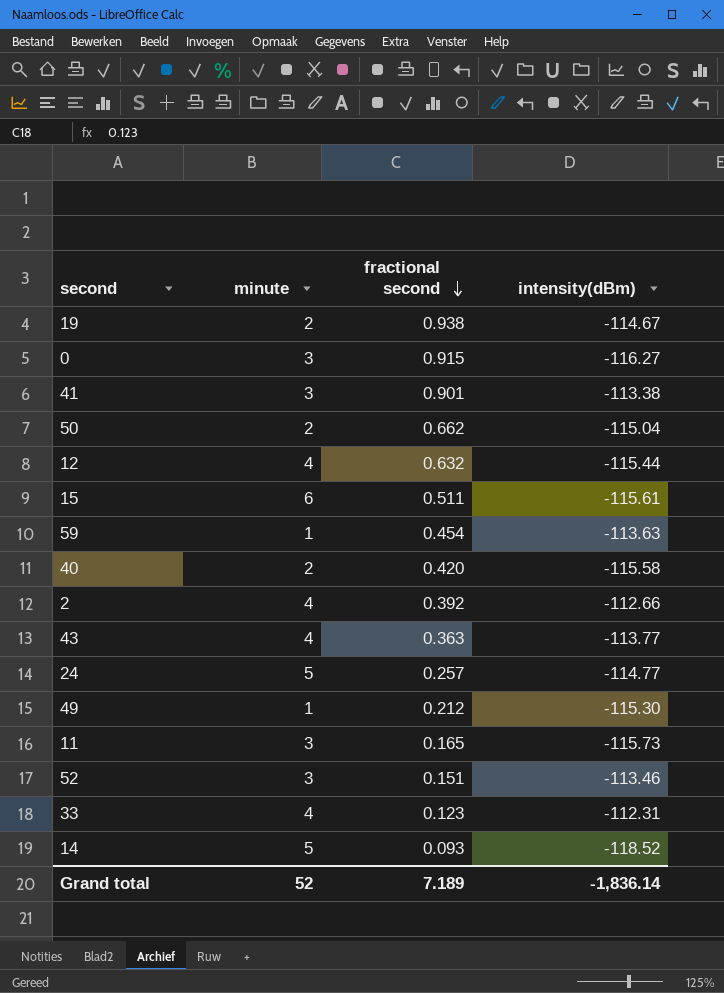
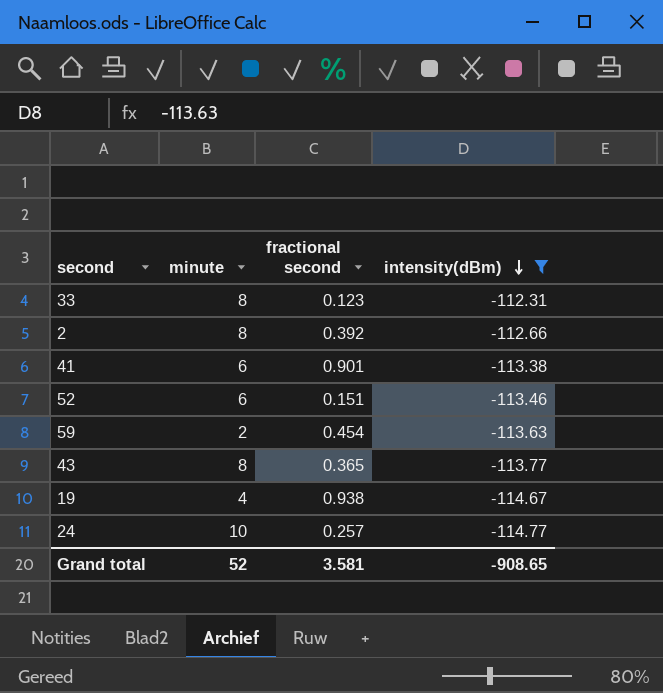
filter: none -> intensity(dBm) >= -114.77
row order: fractional second descending -> intensity(dBm) descending
33 | minute: 4 -> 8
2 | minute: 4 -> 8
41 | minute: 3 -> 6
52 | minute: 3 -> 6
59 | minute: 1 -> 2
43 | minute: 4 -> 8
43 | fractional second: 0.363 -> 0.365
19 | minute: 2 -> 4
24 | minute: 5 -> 10
Grand total | fractional second: 7.189 -> 3.581
Grand total | intensity(dBm): -1,836.14 -> -908.65

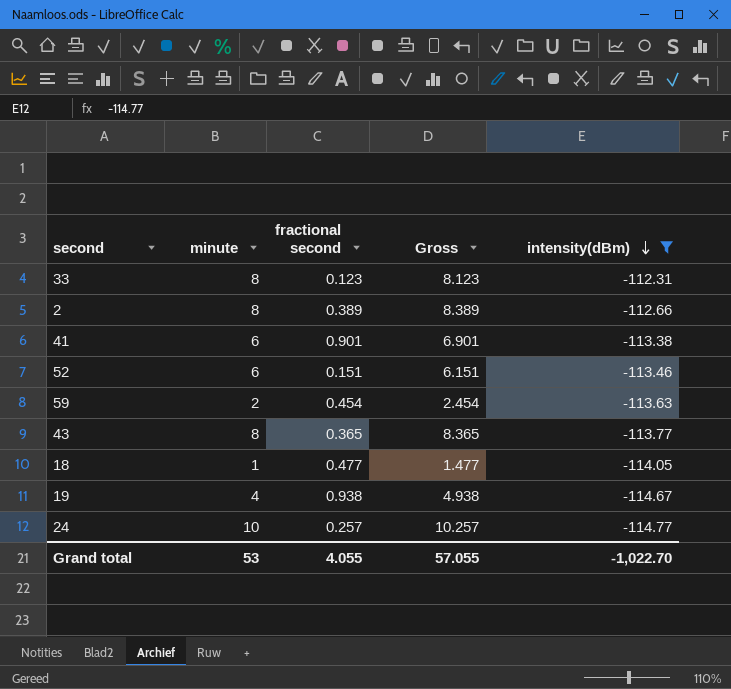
column Gross | formula: none -> [minute] + [fractional second]
2 | fractional second: 0.392 -> 0.389
row 18: none -> 1 | 0.477 | 1.477 | -114.05
Grand total | minute: 52 -> 53
Grand total | fractional second: 3.581 -> 4.055
Grand total | intensity(dBm): -908.65 -> -1,022.70

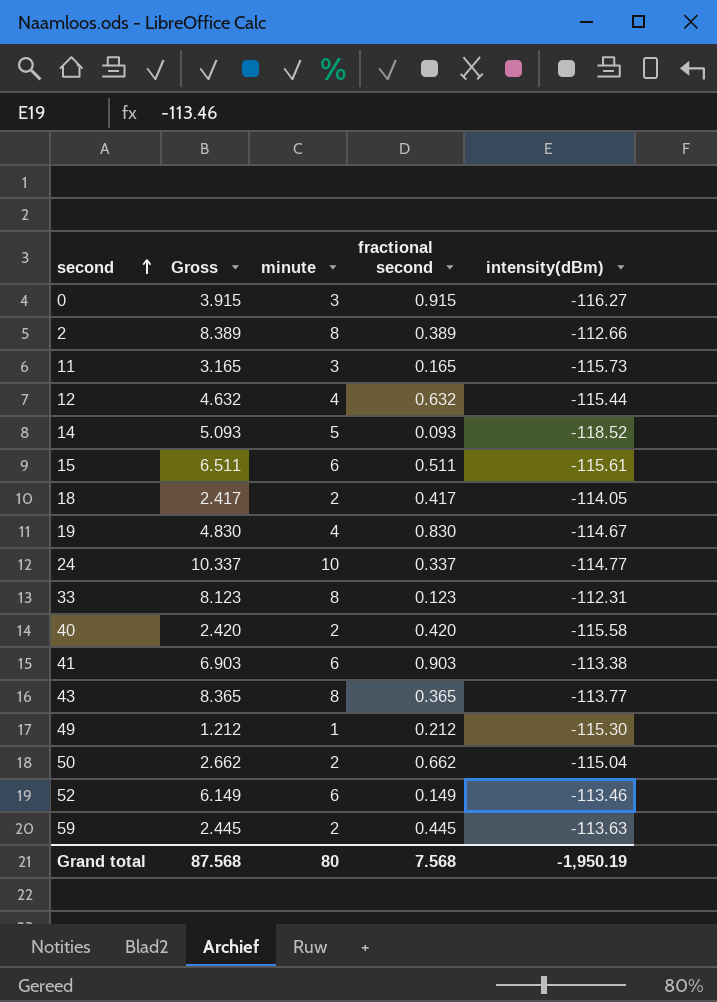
filter: intensity(dBm) >= -114.77 -> none
row order: intensity(dBm) descending -> second ascending
column Gross | position: 4 -> 2
18 | Gross: 1.477 -> 2.417
18 | minute: 1 -> 2
18 | fractional second: 0.477 -> 0.417
19 | Gross: 4.938 -> 4.830
19 | fractional second: 0.938 -> 0.830
24 | Gross: 10.257 -> 10.337
24 | fractional second: 0.257 -> 0.337
41 | Gross: 6.901 -> 6.903
41 | fractional second: 0.901 -> 0.903
52 | Gross: 6.151 -> 6.149
52 | fractional second: 0.151 -> 0.149
59 | Gross: 2.454 -> 2.445
59 | fractional second: 0.454 -> 0.445
Grand total | Gross: 57.055 -> 87.568
Grand total | minute: 53 -> 80
Grand total | fractional second: 4.055 -> 7.568
Grand total | intensity(dBm): -1,022.70 -> -1,950.19

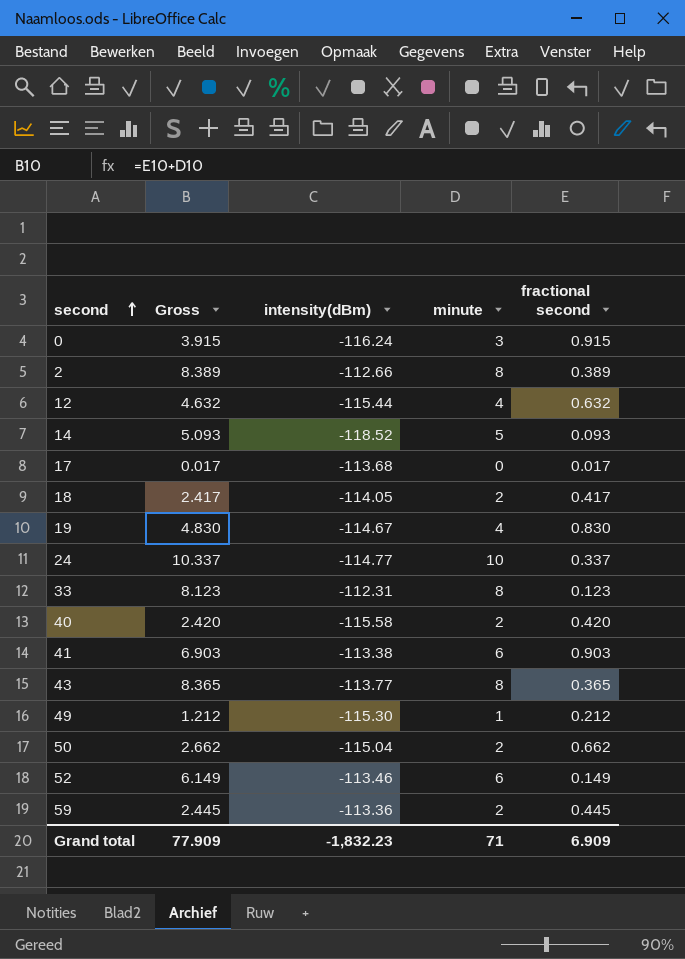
column intensity(dBm) | position: 5 -> 3
row 11: 3.165 | 3 | 0.165 | -115.73 -> none
row 15: 6.511 | 6 | 0.511 | -115.61 -> none
0 | intensity(dBm): -116.27 -> -116.24
row 17: none -> 0.017 | -113.68 | 0 | 0.017
59 | intensity(dBm): -113.63 -> -113.36
Grand total | Gross: 87.568 -> 77.909
Grand total | intensity(dBm): -1,950.19 -> -1,832.23
Grand total | minute: 80 -> 71
Grand total | fractional second: 7.568 -> 6.909

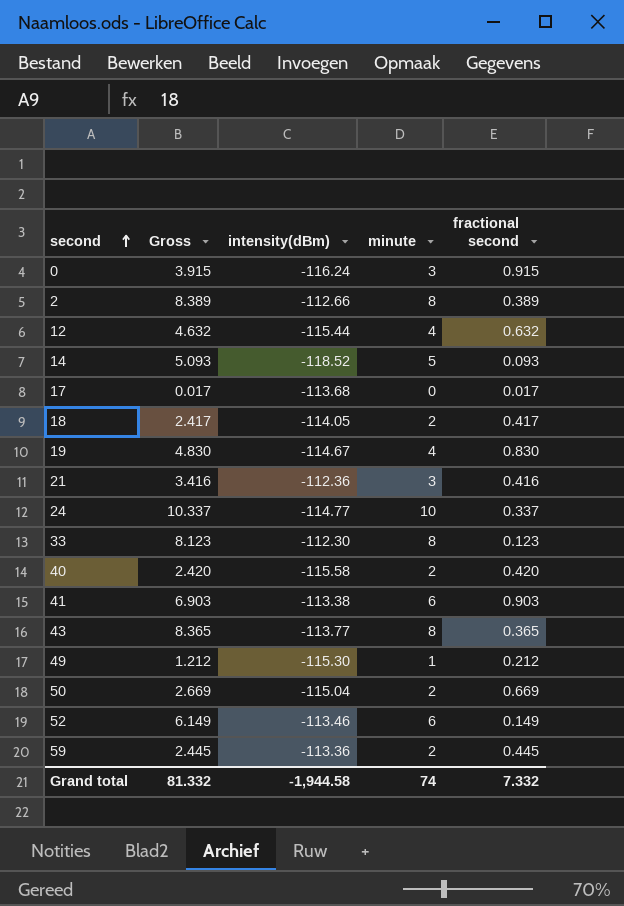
row 21: none -> 3.416 | -112.36 | 3 | 0.416
33 | intensity(dBm): -112.31 -> -112.30
50 | Gross: 2.662 -> 2.669
50 | fractional second: 0.662 -> 0.669
Grand total | Gross: 77.909 -> 81.332
Grand total | intensity(dBm): -1,832.23 -> -1,944.58
Grand total | minute: 71 -> 74
Grand total | fractional second: 6.909 -> 7.332

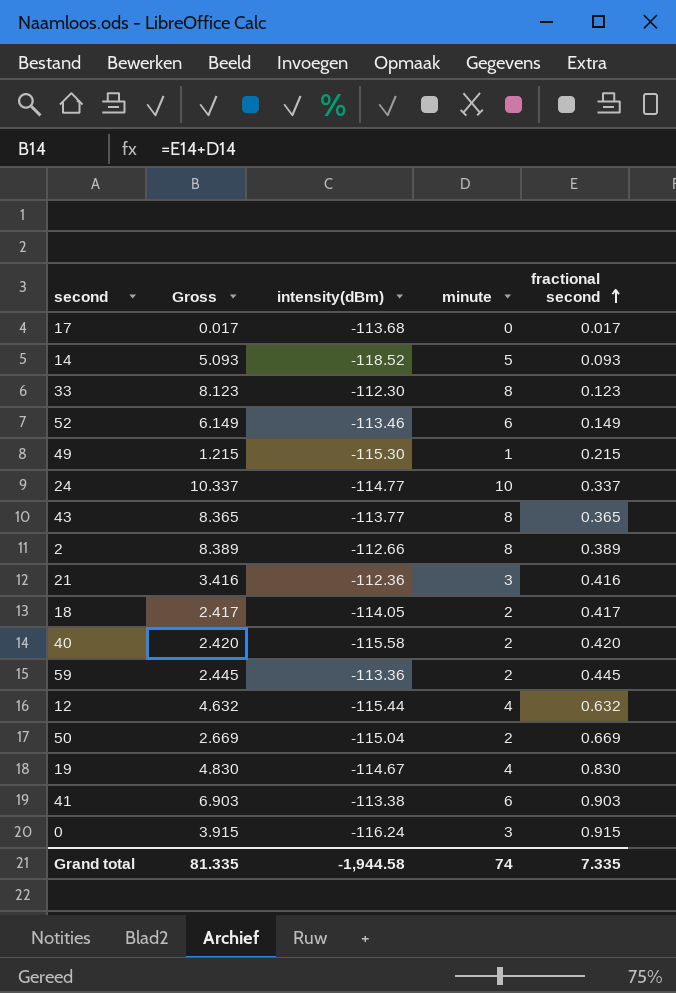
row order: second ascending -> fractional second ascending
49 | Gross: 1.212 -> 1.215
49 | fractional second: 0.212 -> 0.215
Grand total | Gross: 81.332 -> 81.335
Grand total | fractional second: 7.332 -> 7.335

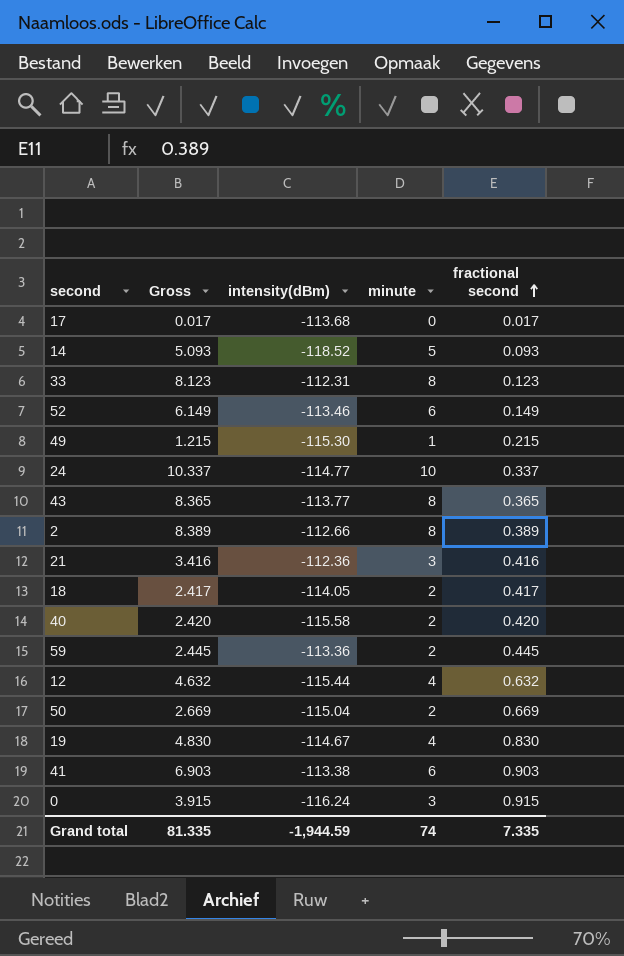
33 | intensity(dBm): -112.30 -> -112.31
Grand total | intensity(dBm): -1,944.58 -> -1,944.59

